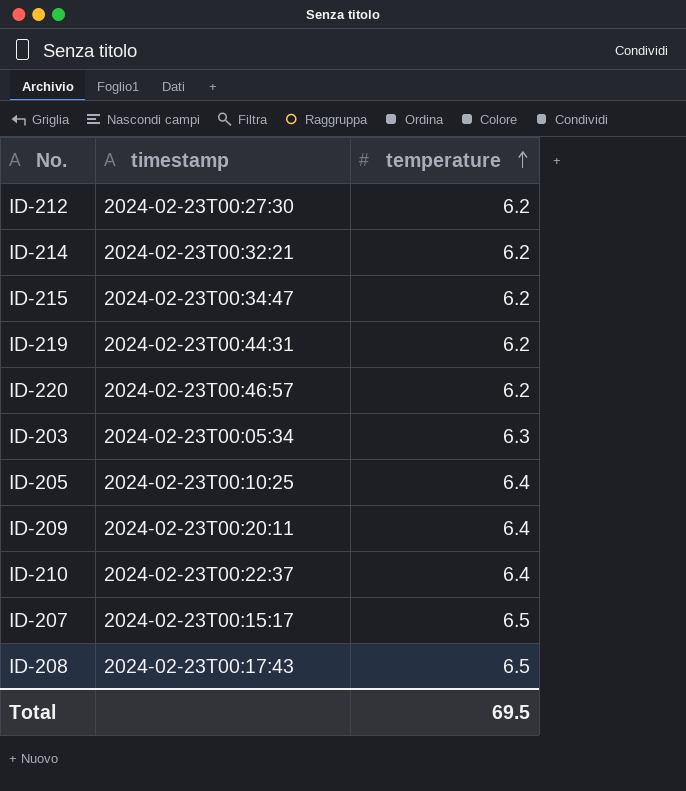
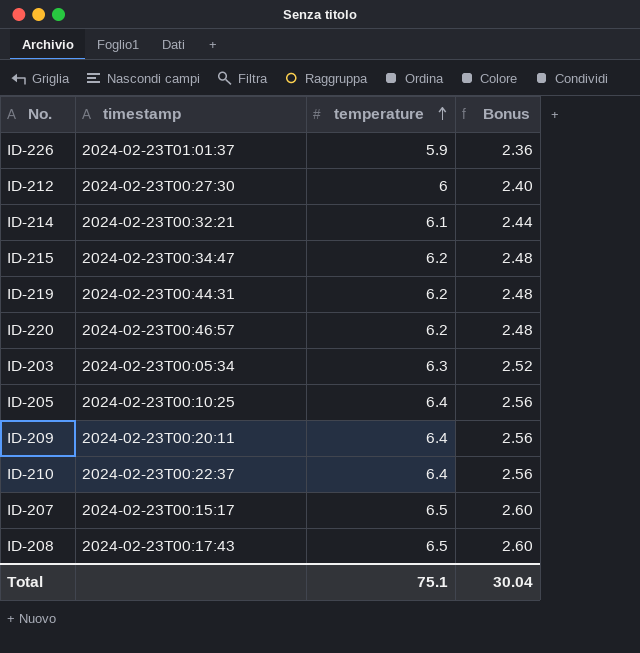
column Bonus | formula: none -> [temperature] * 0.4
row ID-226: none -> 2024-02-23T01:01:37 | 5.9 | 2.36
ID-212 | temperature: 6.2 -> 6
ID-214 | temperature: 6.2 -> 6.1
Total | temperature: 69.5 -> 75.1

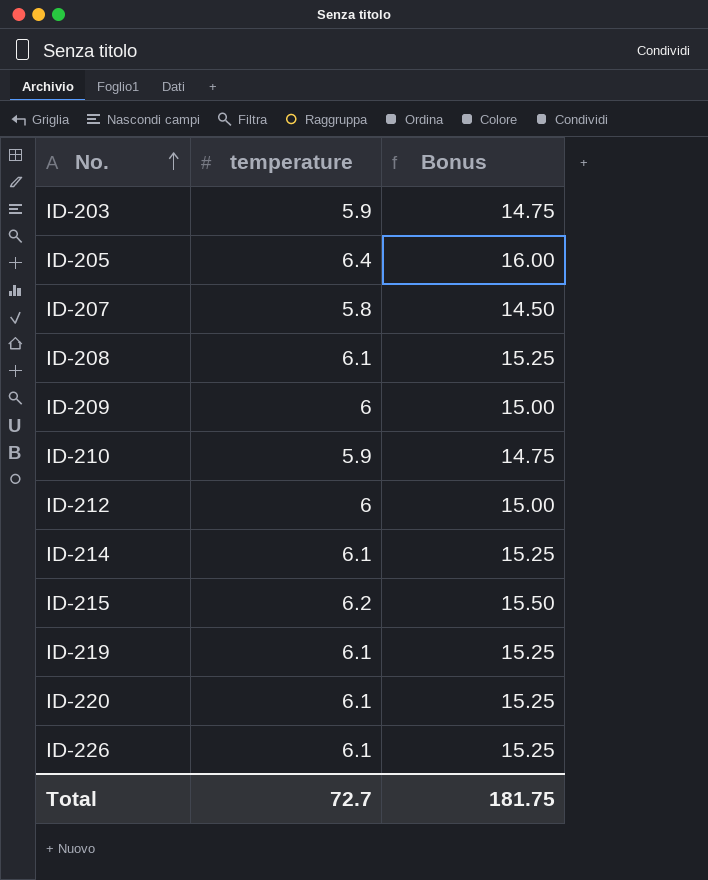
row order: temperature ascending -> No. ascending
column timestamp | position: 2 -> none
column Bonus | formula: [temperature] * 0.4 -> [temperature] * 2.5
ID-203 | temperature: 6.3 -> 5.9
ID-207 | temperature: 6.5 -> 5.8
ID-208 | temperature: 6.5 -> 6.1
ID-209 | temperature: 6.4 -> 6
ID-210 | temperature: 6.4 -> 5.9
ID-219 | temperature: 6.2 -> 6.1
ID-220 | temperature: 6.2 -> 6.1
ID-226 | temperature: 5.9 -> 6.1
Total | temperature: 75.1 -> 72.7
Total | Bonus: 30.04 -> 181.75

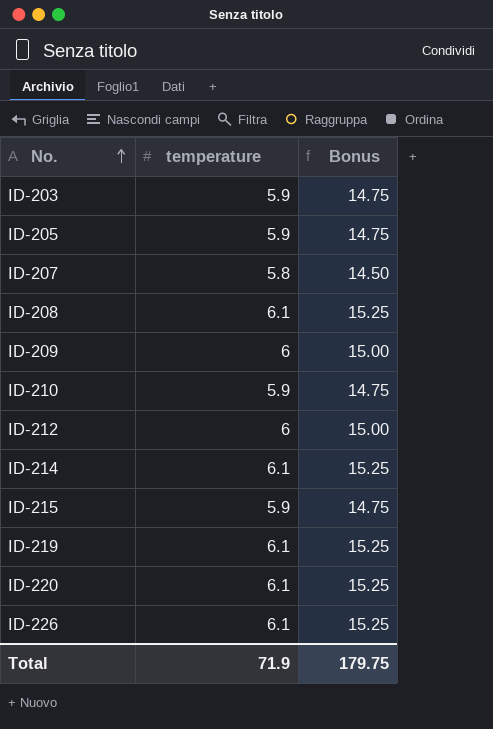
ID-205 | temperature: 6.4 -> 5.9
ID-205 | Bonus: 16.00 -> 14.75
ID-215 | temperature: 6.2 -> 5.9
ID-215 | Bonus: 15.50 -> 14.75
Total | temperature: 72.7 -> 71.9
Total | Bonus: 181.75 -> 179.75

